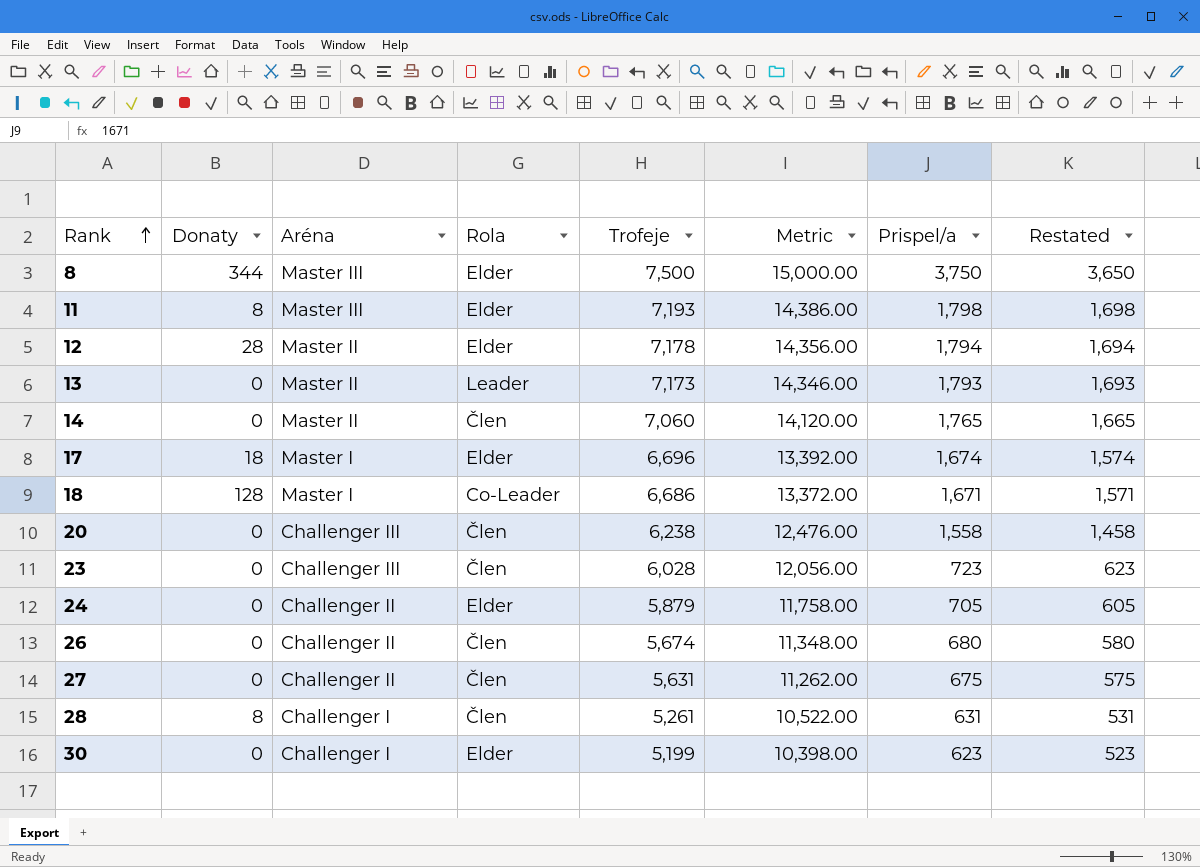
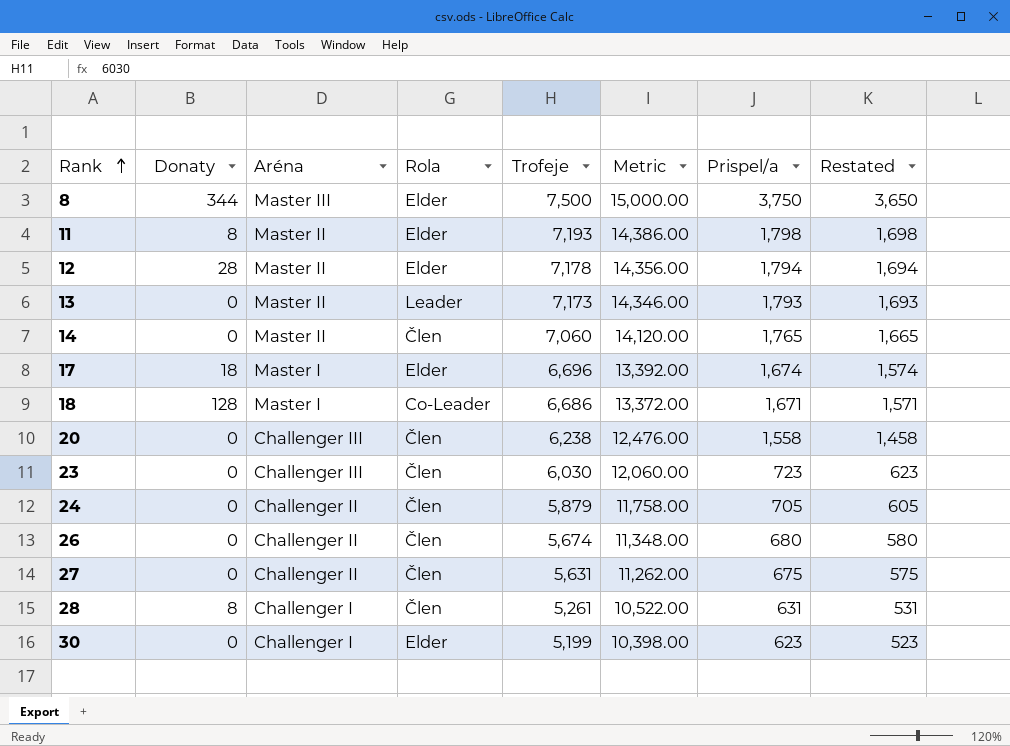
11 | Aréna: Master III -> Master II
23 | Trofeje: 6,028 -> 6,030
23 | Metric: 12,056.00 -> 12,060.00
24 | Rola: Elder -> Člen

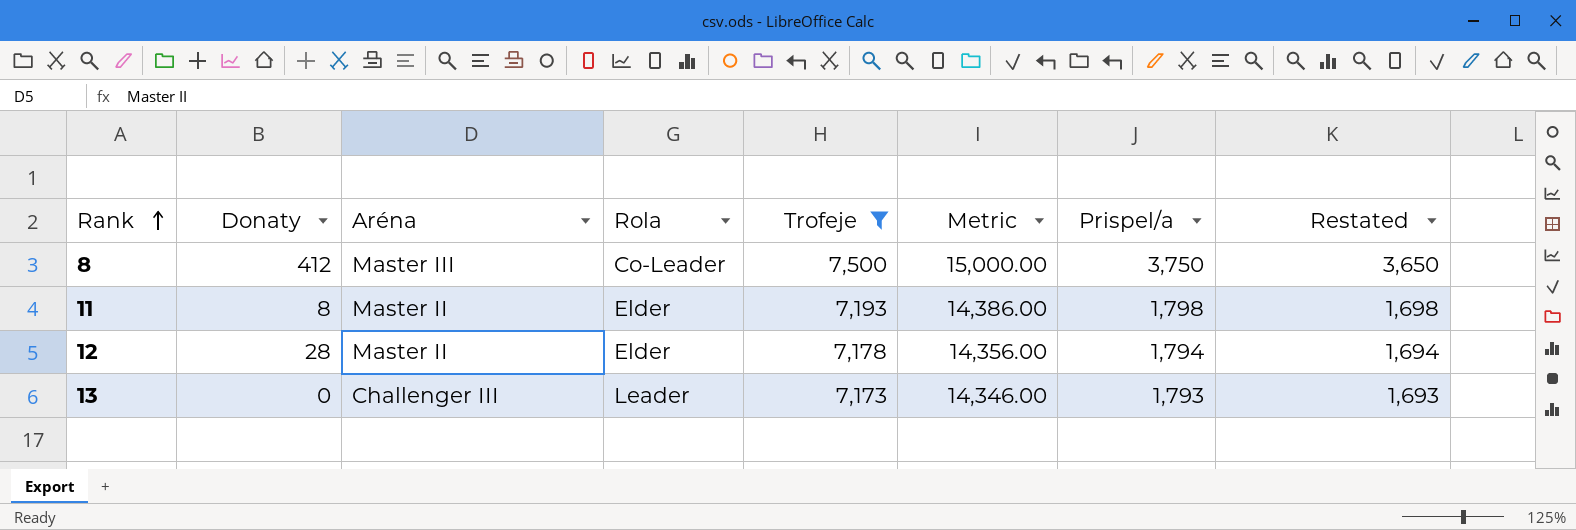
filter: none -> Trofeje >= 7,173
8 | Donaty: 344 -> 412
8 | Rola: Elder -> Co-Leader
13 | Aréna: Master II -> Challenger III

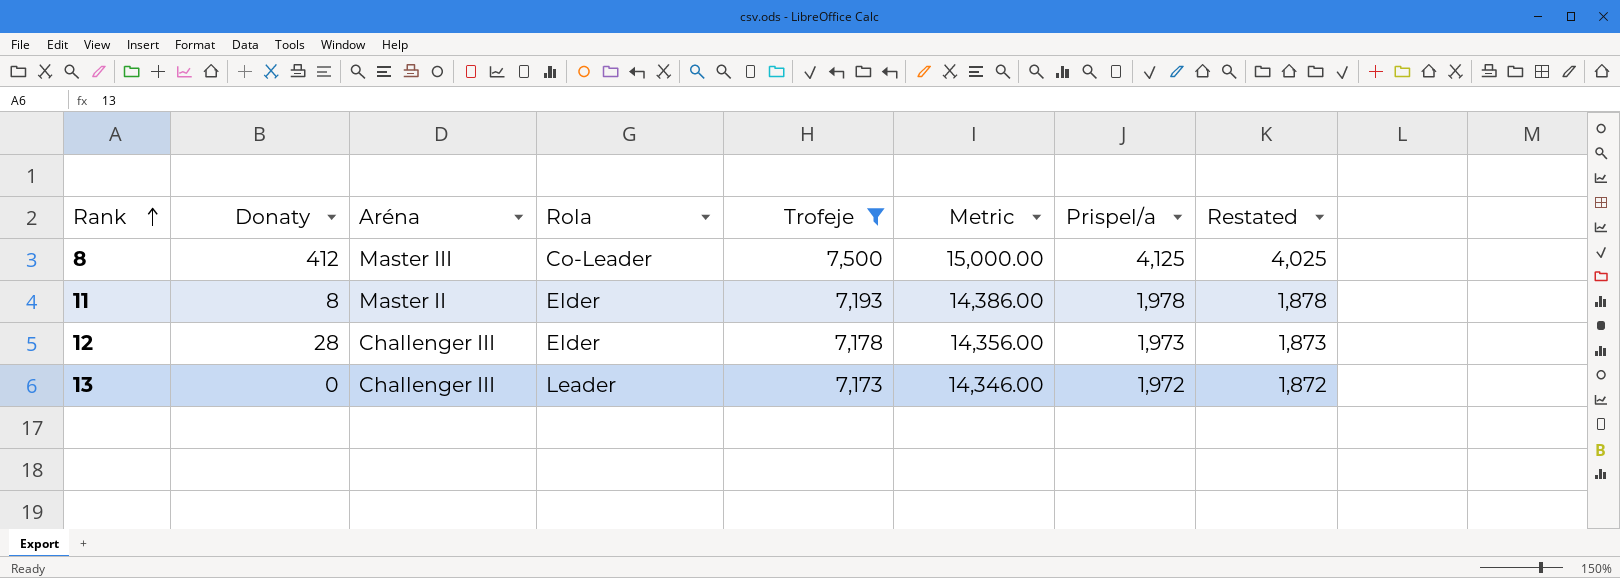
8 | Prispel/a: 3,750 -> 4,125
8 | Restated: 3,650 -> 4,025
11 | Prispel/a: 1,798 -> 1,978
11 | Restated: 1,698 -> 1,878
12 | Aréna: Master II -> Challenger III
12 | Prispel/a: 1,794 -> 1,973
12 | Restated: 1,694 -> 1,873
13 | Prispel/a: 1,793 -> 1,972
13 | Restated: 1,693 -> 1,872

